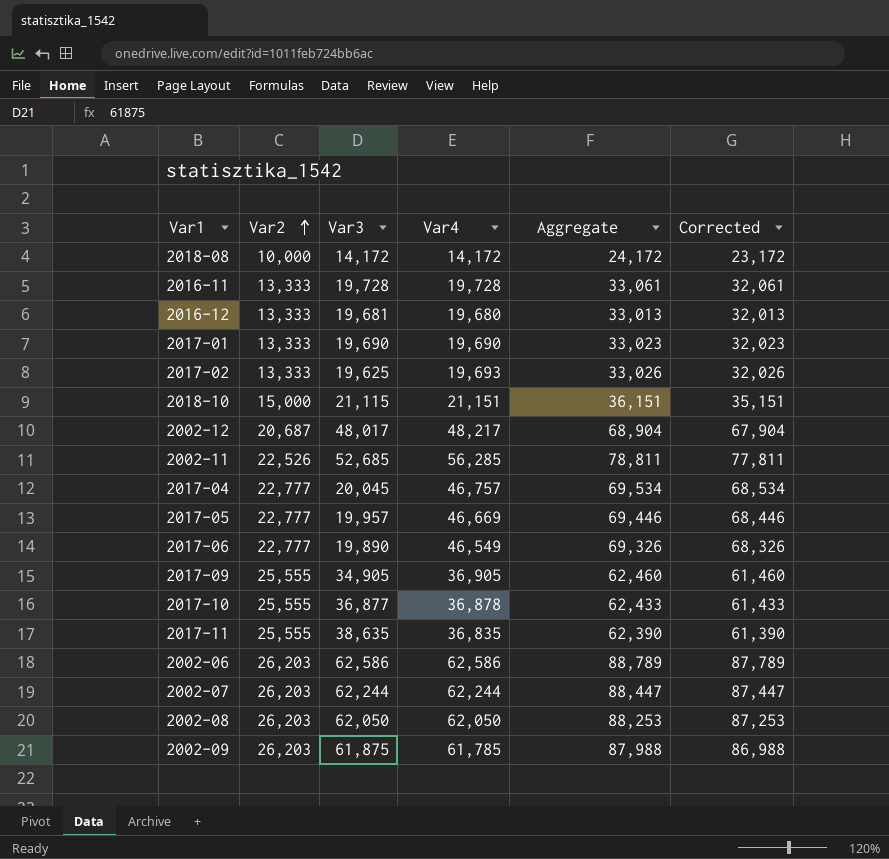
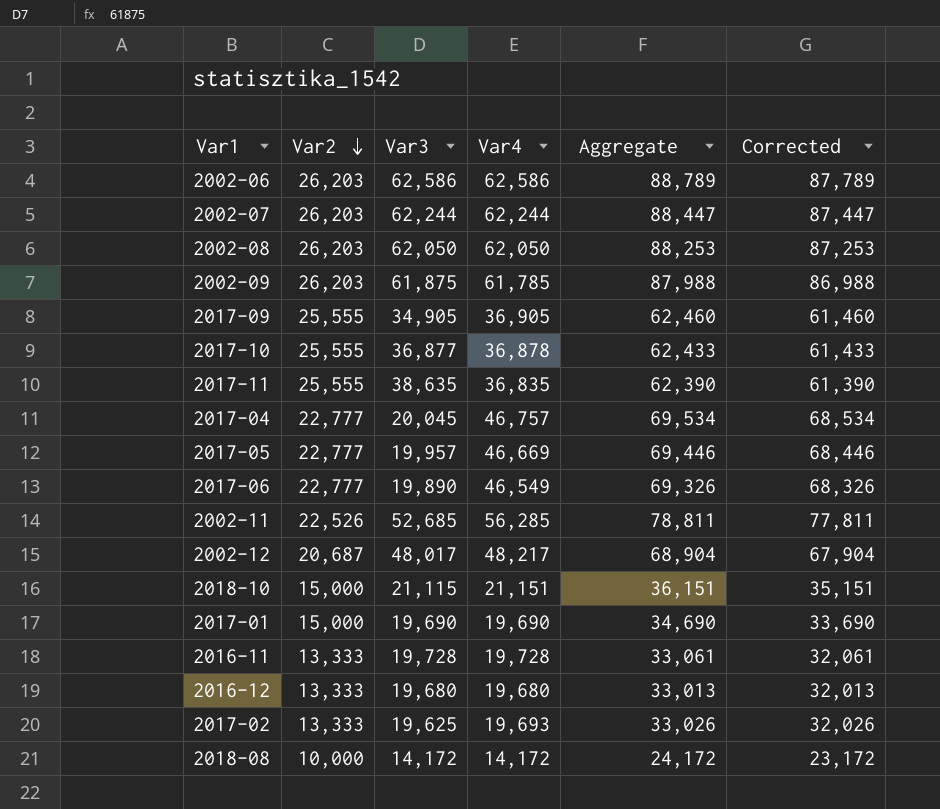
row order: Var2 ascending -> Var2 descending
2017-01 | Var2: 13,333 -> 15,000
2017-01 | Aggregate: 33,023 -> 34,690
2017-01 | Corrected: 32,023 -> 33,690
2016-12 | Var3: 19,681 -> 19,680

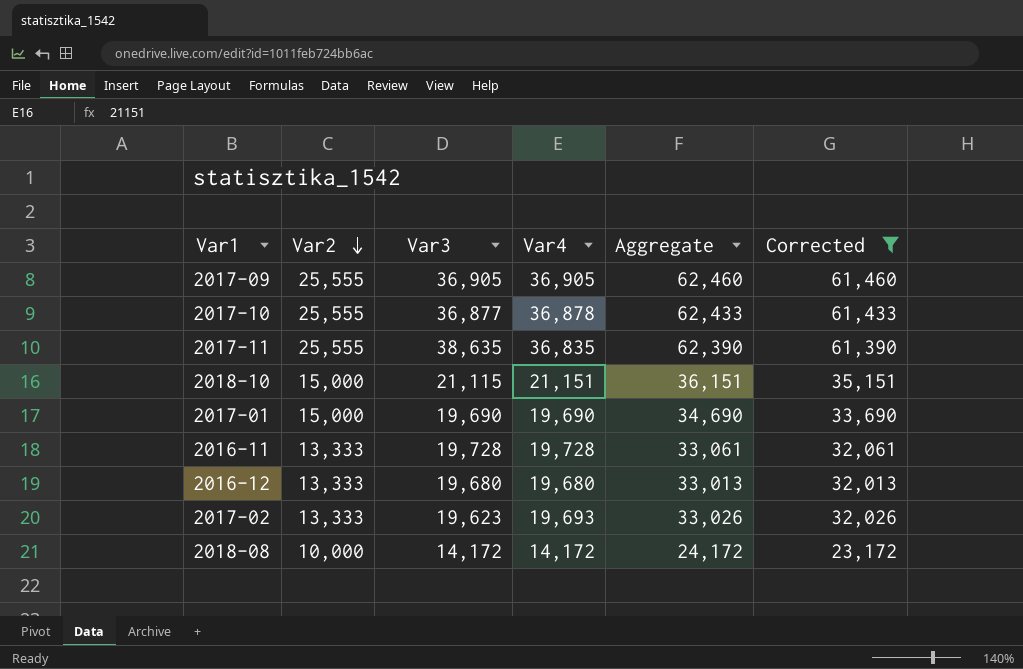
filter: none -> Corrected <= 61,460
2017-09 | Var3: 34,905 -> 36,905
2017-02 | Var3: 19,625 -> 19,623

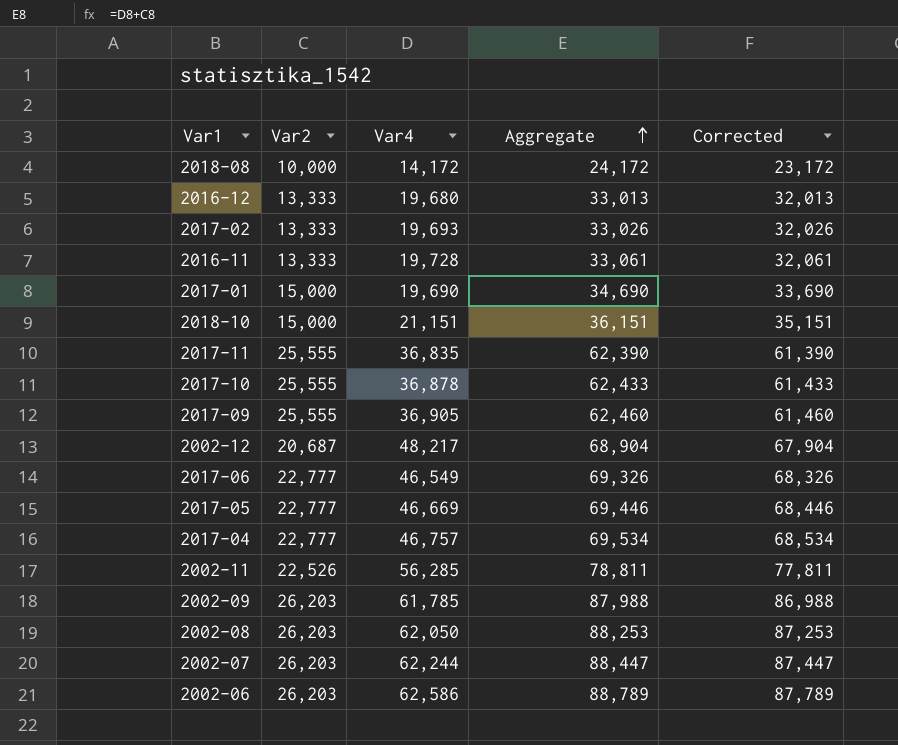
filter: Corrected <= 61,460 -> none
row order: Var2 descending -> Aggregate ascending
column Var3 | position: 3 -> none

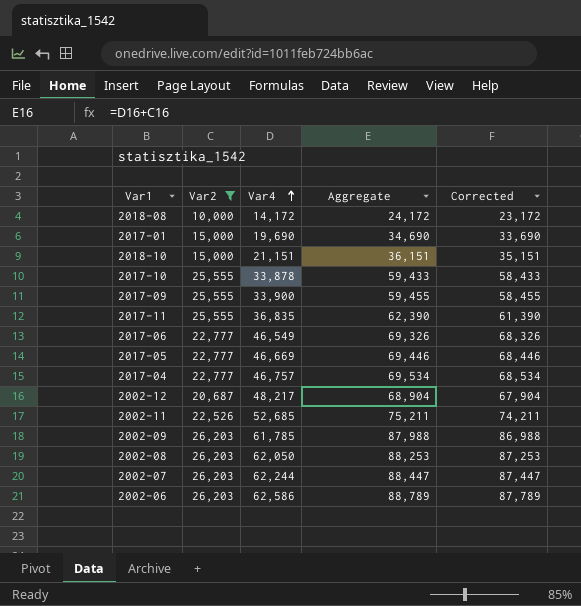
filter: none -> Var2 != 13,333
row order: Aggregate ascending -> Var4 ascending
2017-10 | Var4: 36,878 -> 33,878
2017-10 | Aggregate: 62,433 -> 59,433
2017-10 | Corrected: 61,433 -> 58,433
2017-09 | Var4: 36,905 -> 33,900
2017-09 | Aggregate: 62,460 -> 59,455
2017-09 | Corrected: 61,460 -> 58,455
2002-11 | Var4: 56,285 -> 52,685
2002-11 | Aggregate: 78,811 -> 75,211
2002-11 | Corrected: 77,811 -> 74,211

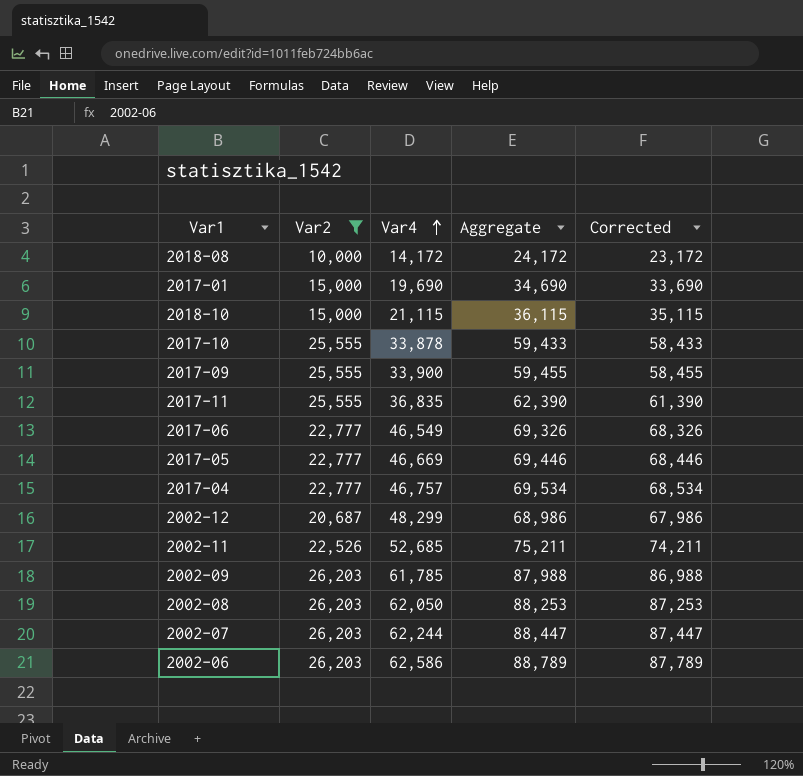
2018-10 | Var4: 21,151 -> 21,115
2018-10 | Aggregate: 36,151 -> 36,115
2018-10 | Corrected: 35,151 -> 35,115
2002-12 | Var4: 48,217 -> 48,299
2002-12 | Aggregate: 68,904 -> 68,986
2002-12 | Corrected: 67,904 -> 67,986

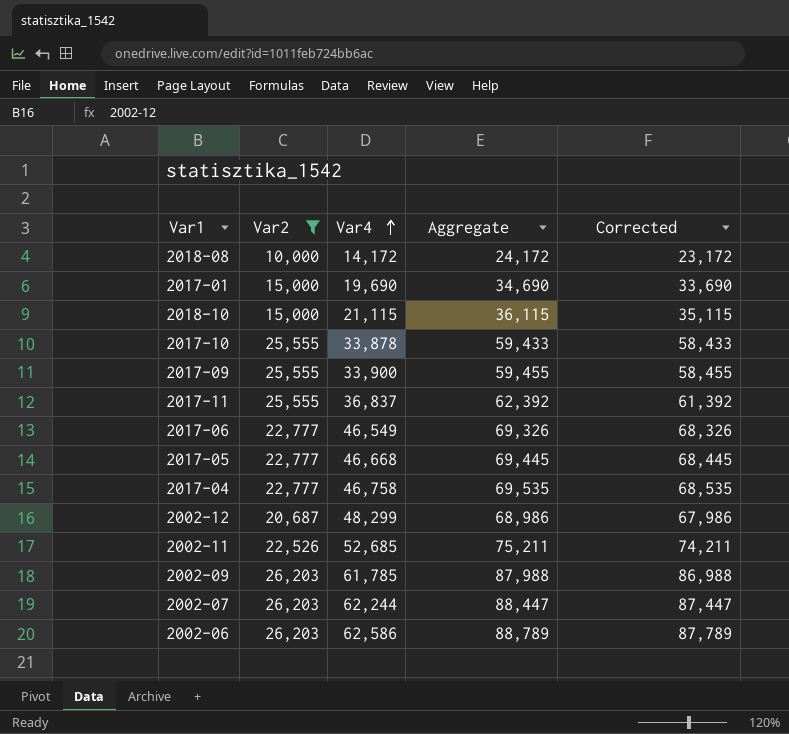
row 2002-08: 26,203 | 62,050 | 88,253 | 87,253 -> none
2017-11 | Var4: 36,835 -> 36,837
2017-11 | Aggregate: 62,390 -> 62,392
2017-11 | Corrected: 61,390 -> 61,392
2017-05 | Var4: 46,669 -> 46,668
2017-05 | Aggregate: 69,446 -> 69,445
2017-05 | Corrected: 68,446 -> 68,445
2017-04 | Var4: 46,757 -> 46,758
2017-04 | Aggregate: 69,534 -> 69,535
2017-04 | Corrected: 68,534 -> 68,535

